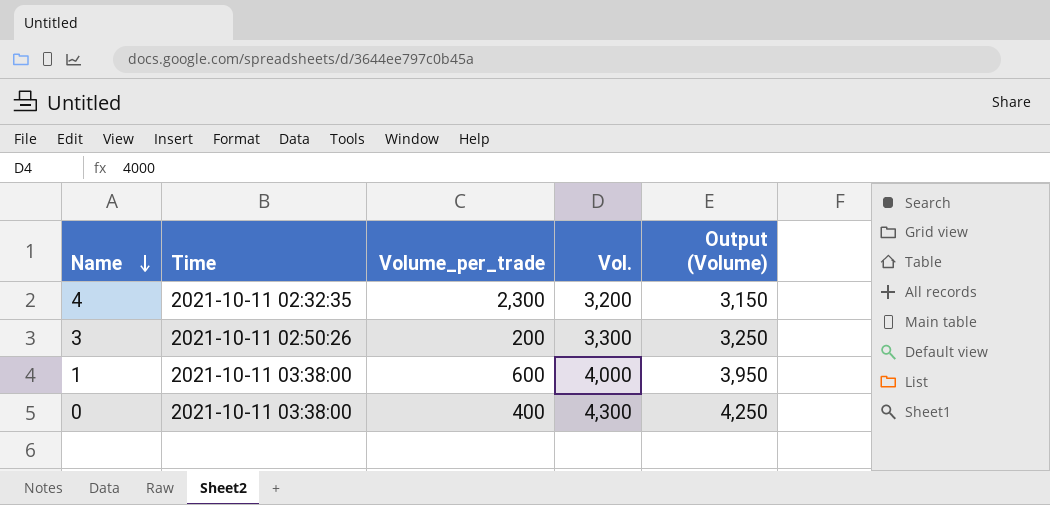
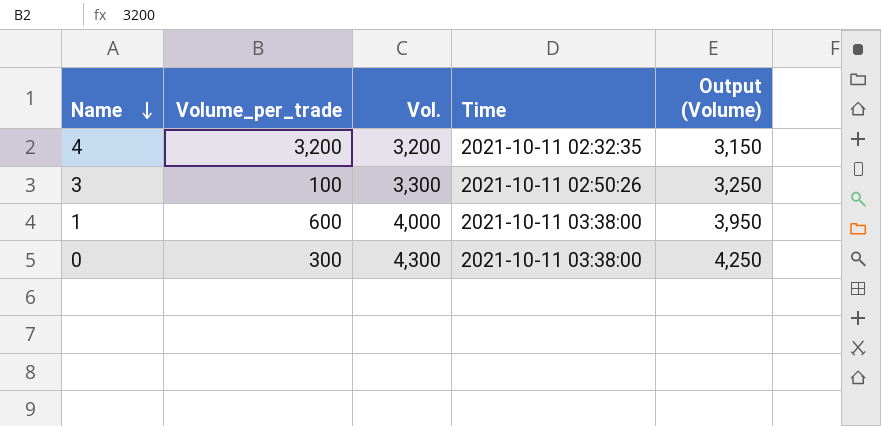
column Time | position: 2 -> 4
4 | Volume_per_trade: 2,300 -> 3,200
3 | Volume_per_trade: 200 -> 100
0 | Volume_per_trade: 400 -> 300

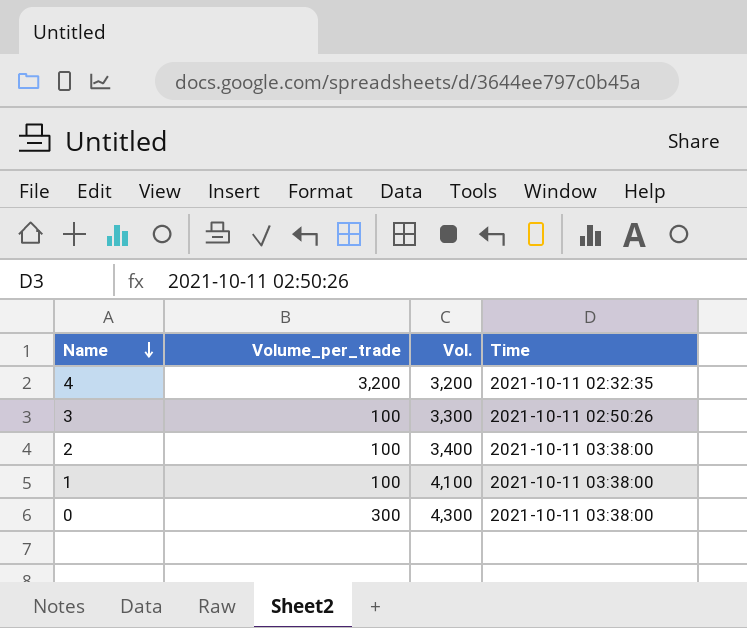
column Output (Volume) | formula: [Vol.] - 50 -> none
row 2: none -> 100 | 3,400 | 2021-10-11 03:38:00
1 | Volume_per_trade: 600 -> 100
1 | Vol.: 4,000 -> 4,100

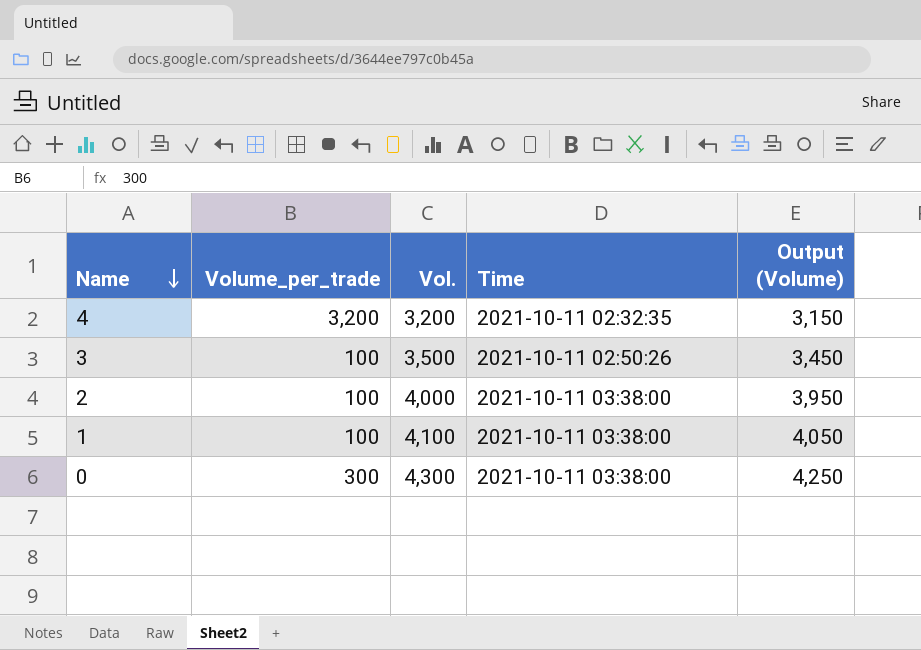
column Output (Volume) | formula: none -> [Vol.] - 50
3 | Vol.: 3,300 -> 3,500
2 | Vol.: 3,400 -> 4,000

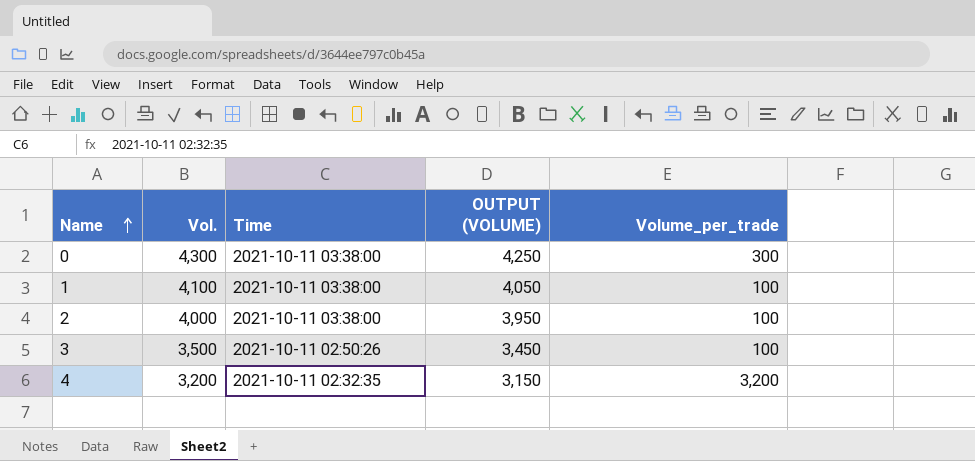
row order: Name descending -> Name ascending
column name: Output (Volume) -> OUTPUT (VOLUME)
column Volume_per_trade | position: 2 -> 5

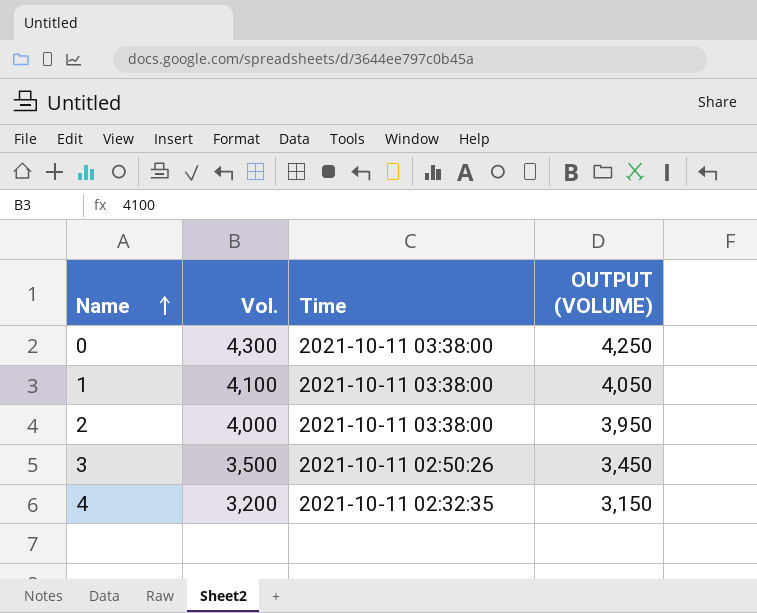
column Volume_per_trade | position: 5 -> none

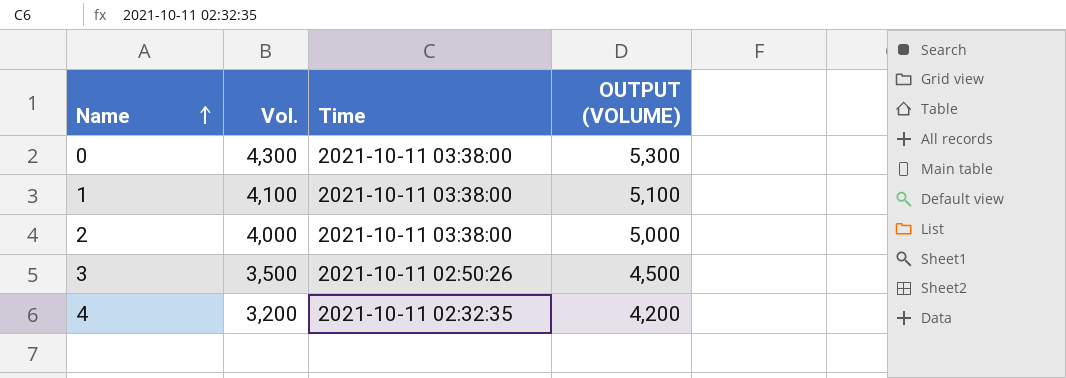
column OUTPUT (VOLUME) | formula: [Vol.] - 50 -> [Vol.] + 1000

